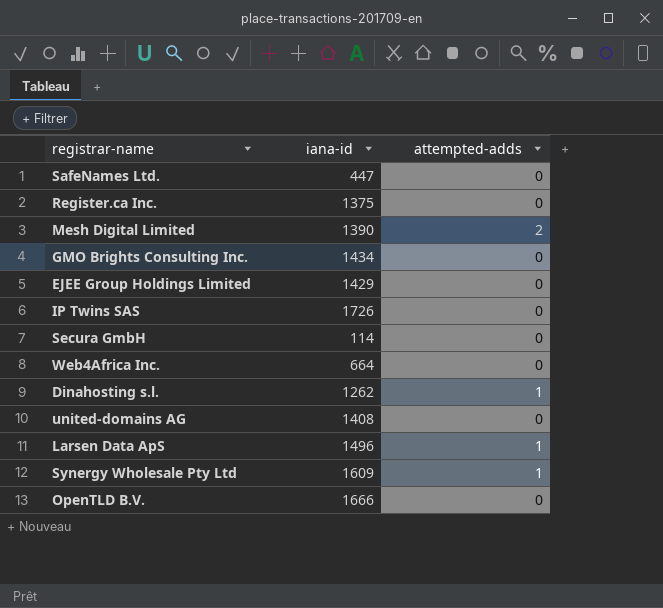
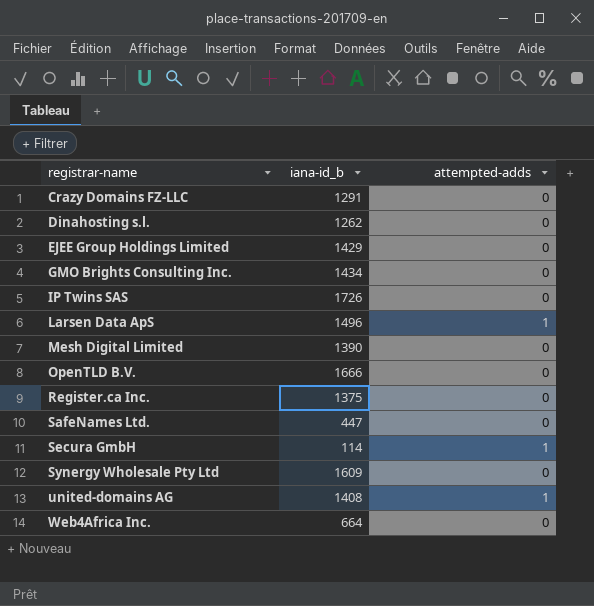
row order: none -> registrar-name ascending
column name: iana-id -> iana-id_b
row Crazy Domains FZ-LLC: none -> 1291 | 0
Dinahosting s.l. | attempted-adds: 1 -> 0
Mesh Digital Limited | attempted-adds: 2 -> 0
Secura GmbH | attempted-adds: 0 -> 1
Synergy Wholesale Pty Ltd | attempted-adds: 1 -> 0
united-domains AG | attempted-adds: 0 -> 1

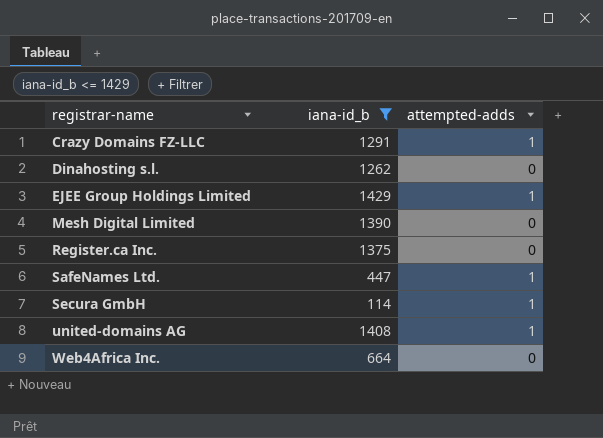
filter: none -> iana-id_b <= 1429
Crazy Domains FZ-LLC | attempted-adds: 0 -> 1
EJEE Group Holdings Limited | attempted-adds: 0 -> 1
SafeNames Ltd. | attempted-adds: 0 -> 1

